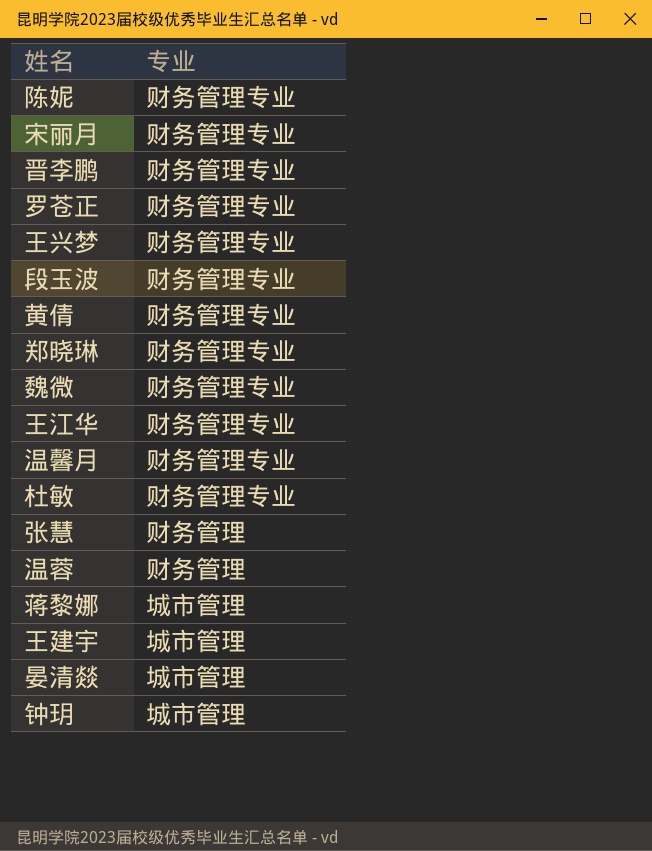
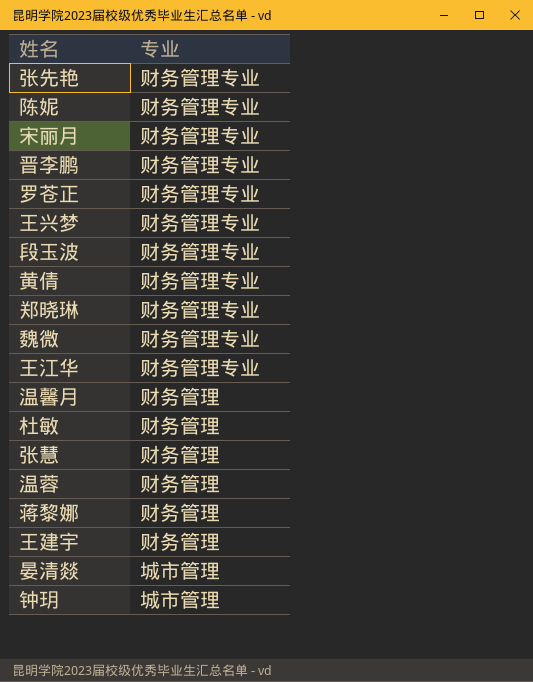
row 张先艳: none -> 财务管理专业
温馨月 | 专业: 财务管理专业 -> 财务管理
杜敏 | 专业: 财务管理专业 -> 财务管理
蒋黎娜 | 专业: 城市管理 -> 财务管理
王建宇 | 专业: 城市管理 -> 财务管理

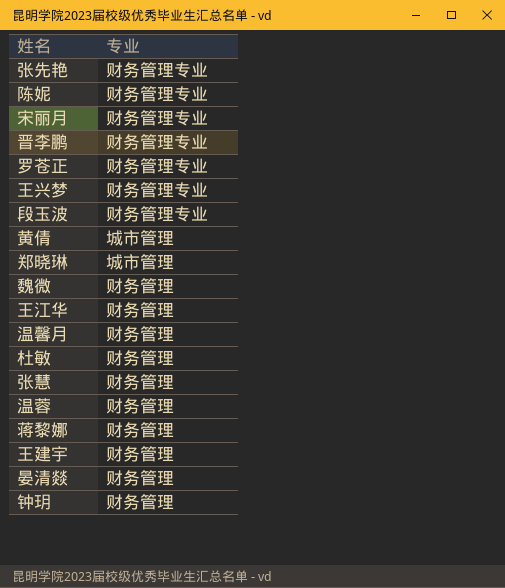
黄倩 | 专业: 财务管理专业 -> 城市管理
郑晓琳 | 专业: 财务管理专业 -> 城市管理
魏微 | 专业: 财务管理专业 -> 财务管理
王江华 | 专业: 财务管理专业 -> 财务管理
晏清燚 | 专业: 城市管理 -> 财务管理
钟玥 | 专业: 城市管理 -> 财务管理

